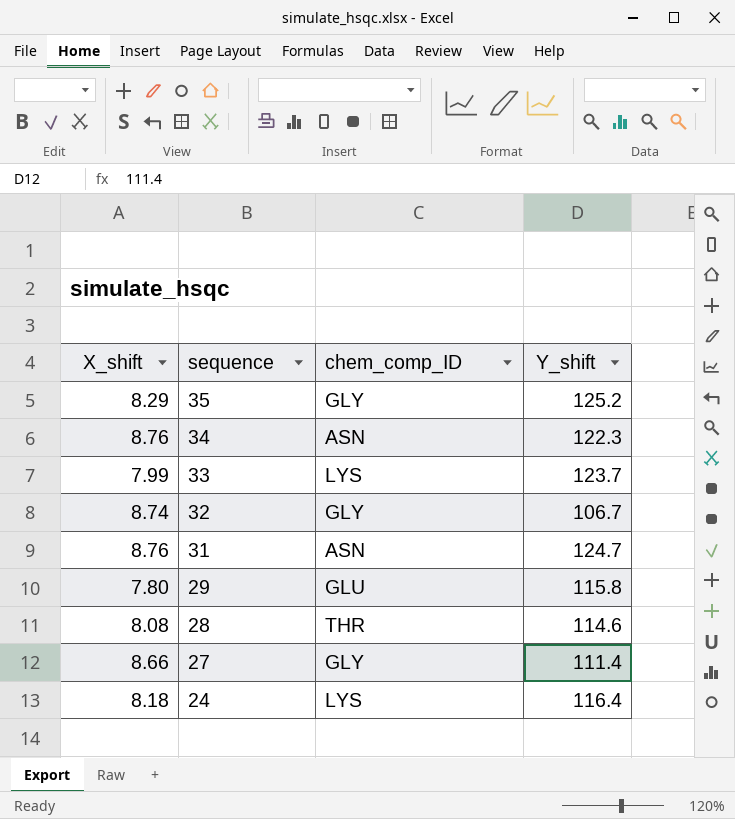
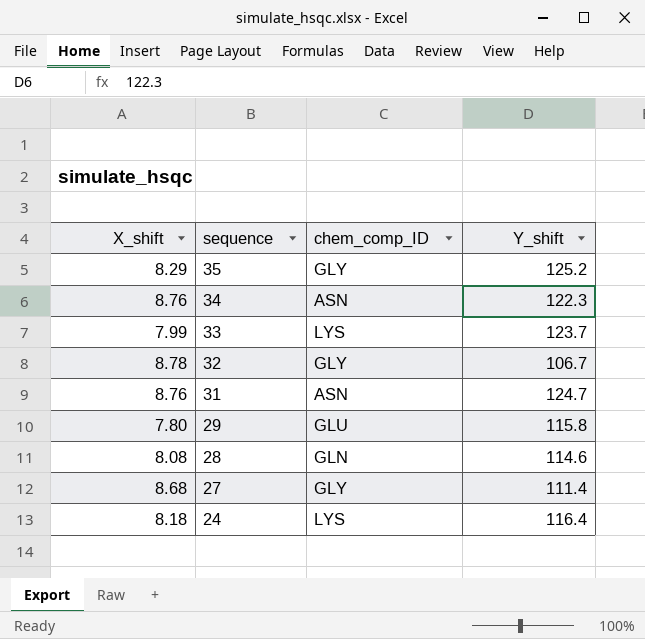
32 | X_shift: 8.74 -> 8.78
28 | chem_comp_ID: THR -> GLN
27 | X_shift: 8.66 -> 8.68

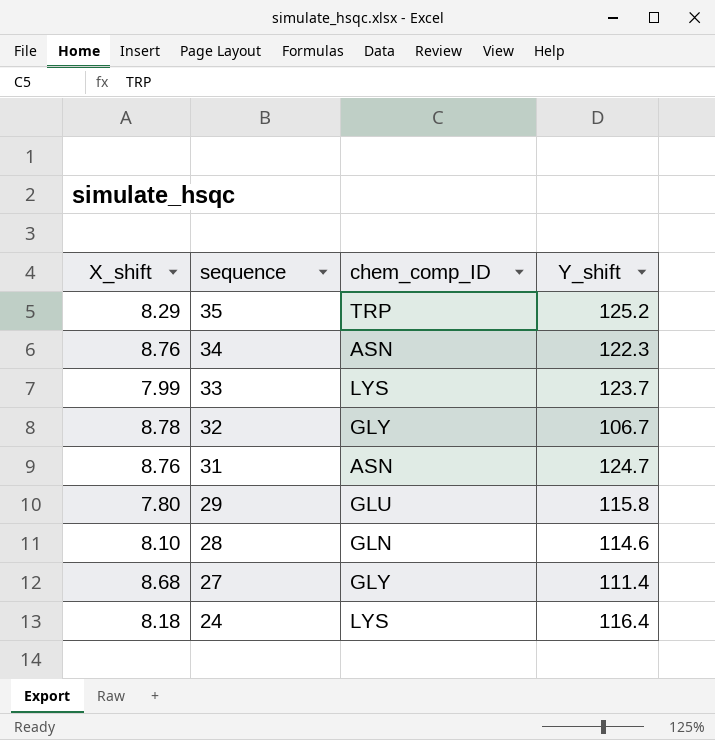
35 | chem_comp_ID: GLY -> TRP
28 | X_shift: 8.08 -> 8.10

